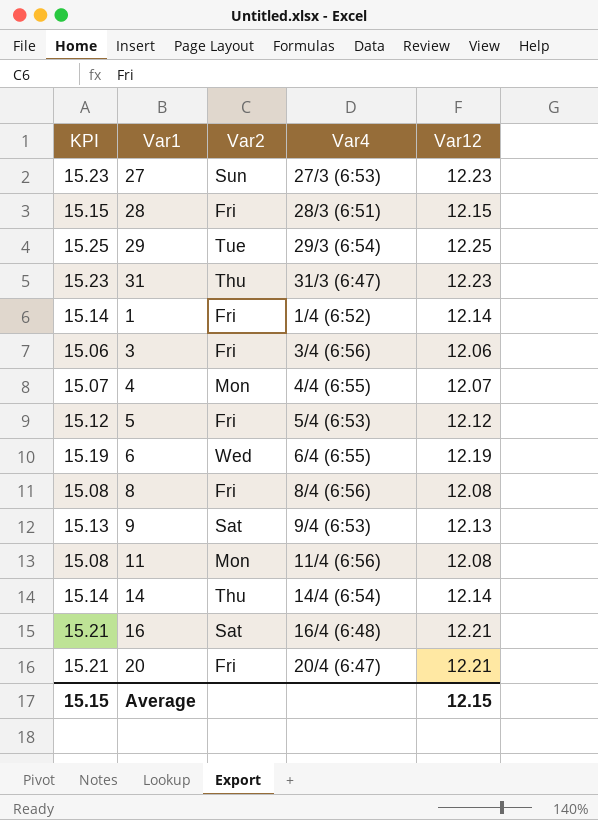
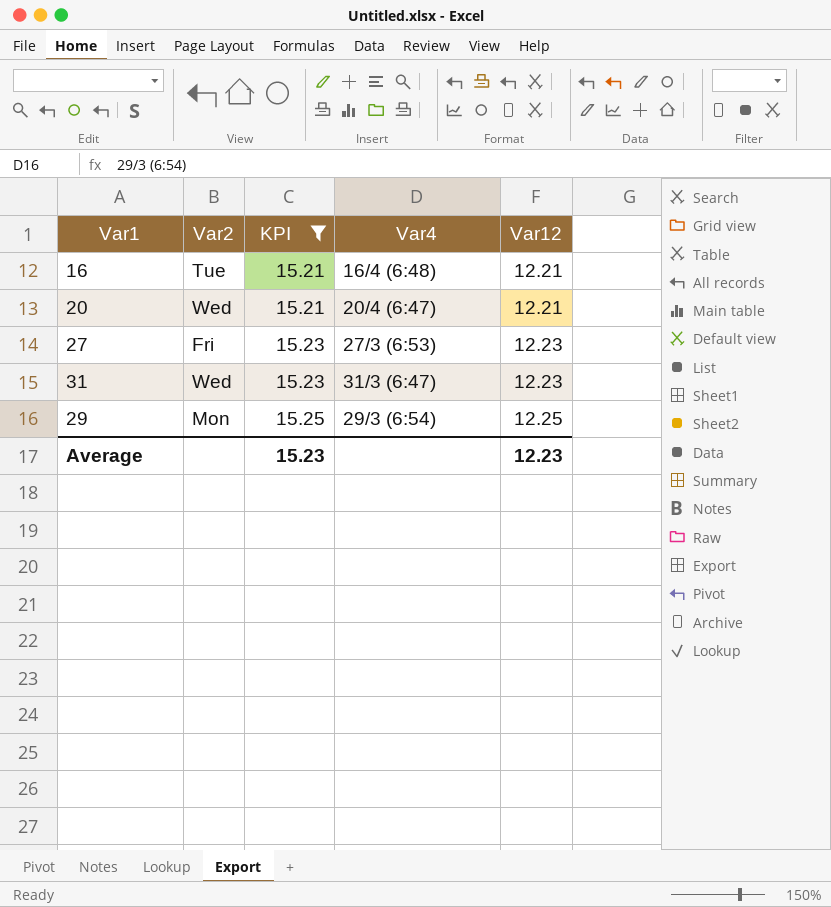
filter: none -> KPI >= 15.21
row order: none -> KPI ascending
column KPI | position: 1 -> 3
16 | Var2: Sat -> Tue
20 | Var2: Fri -> Wed
27 | Var2: Sun -> Fri
31 | Var2: Thu -> Wed
29 | Var2: Tue -> Mon
Average | KPI: 15.15 -> 15.23
Average | Var12: 12.15 -> 12.23

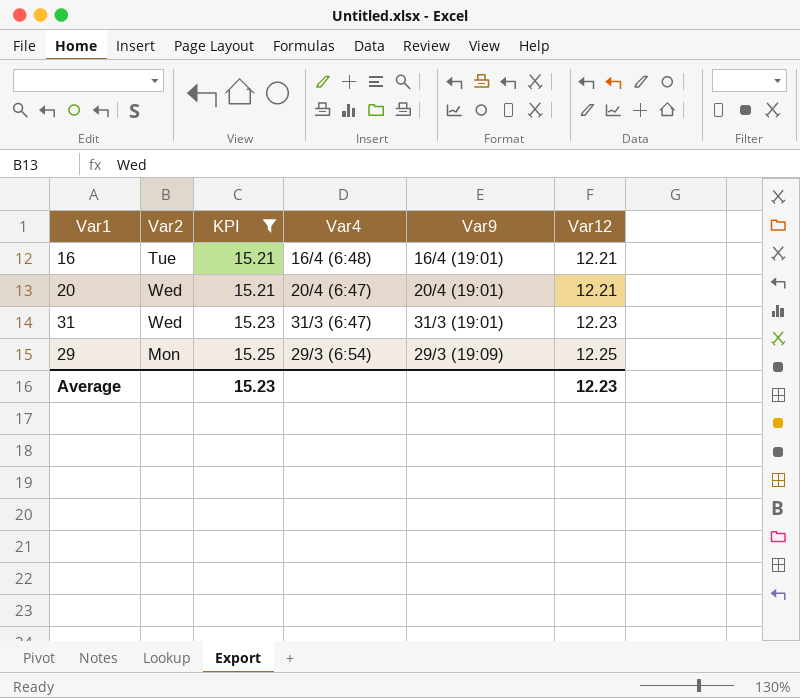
column Var9 | position: none -> 5
row 27: Fri | 15.23 | 27/3 (6:53) | 12.23 -> none

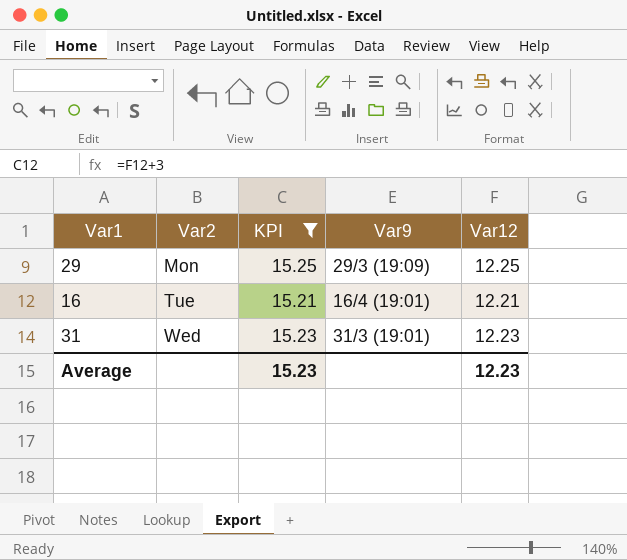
row order: KPI ascending -> Var2 ascending
column Var4 | position: 4 -> none
row 20: Wed | 15.21 | 20/4 (6:47) | 20/4 (19:01) | 12.21 -> none

